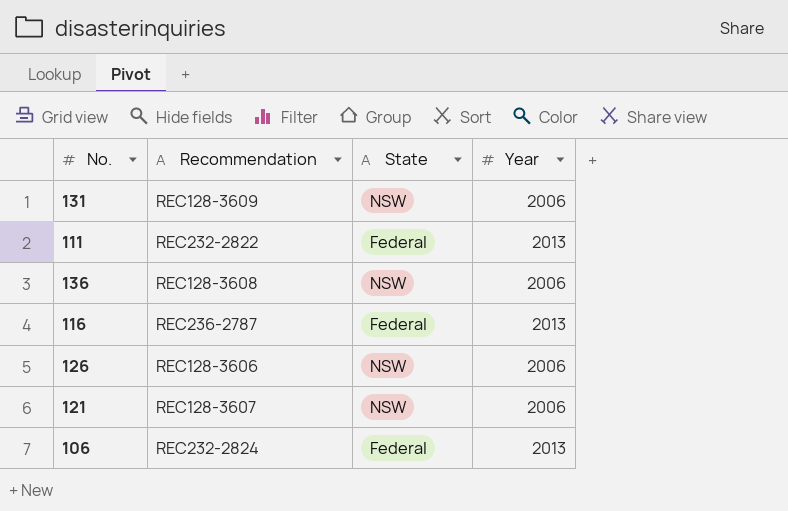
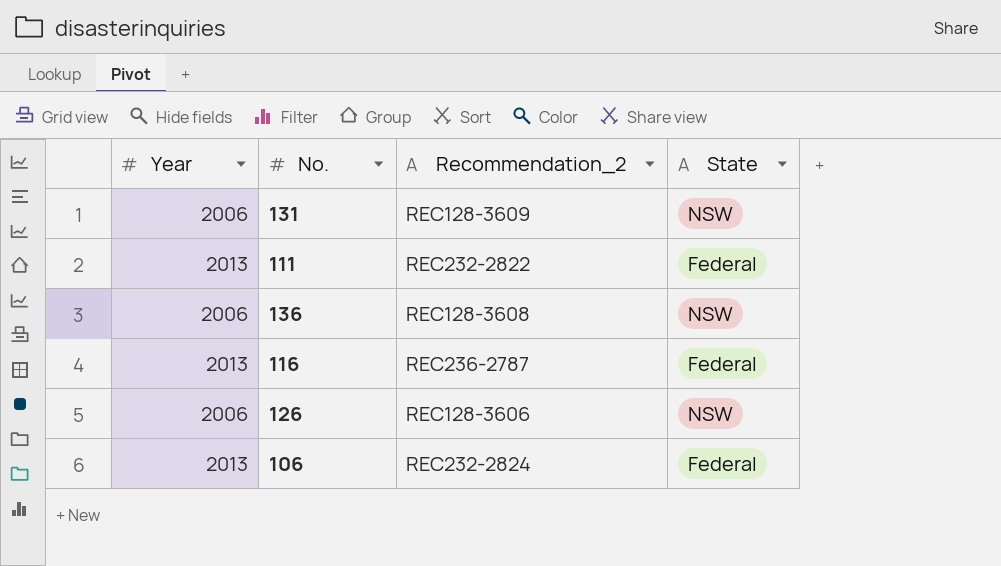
column Year | position: 4 -> 1
column name: Recommendation -> Recommendation_2
row 121: REC128-3607 | NSW | 2006 -> none

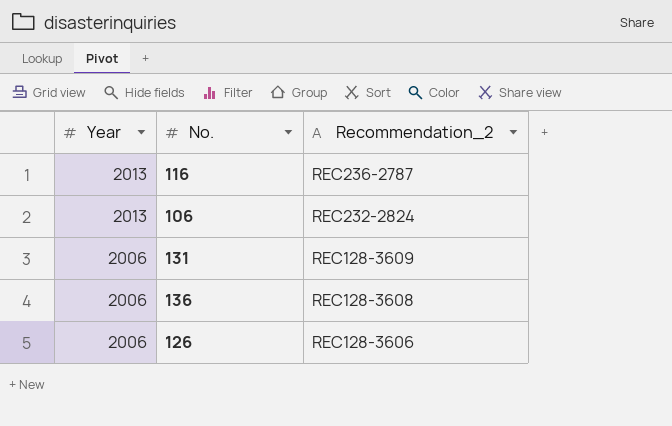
row order: none -> Year descending
column State | position: 4 -> none
row 111: 2013 | REC232-2822 | Federal -> none

